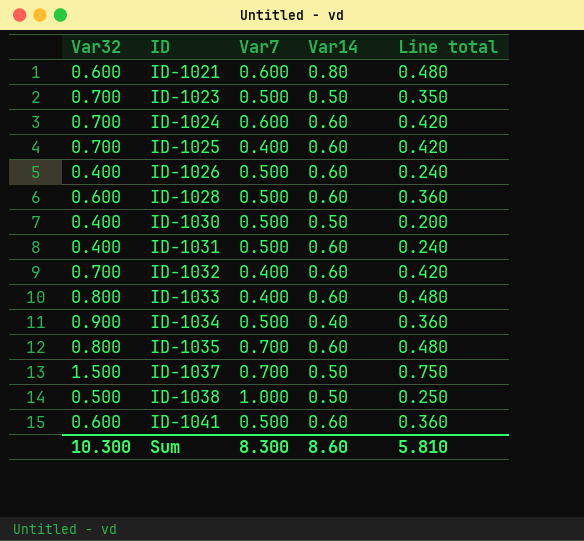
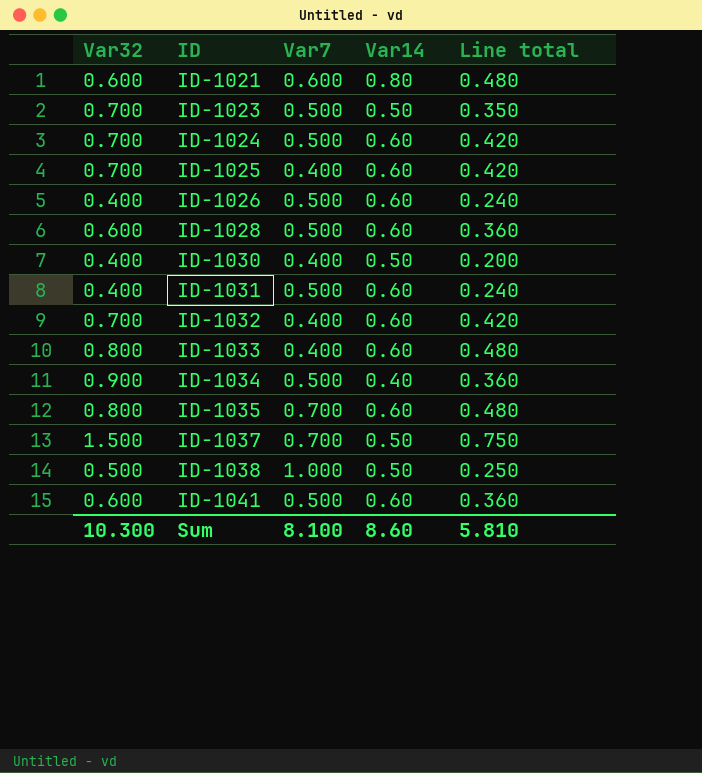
ID-1024 | Var7: 0.600 -> 0.500
ID-1030 | Var7: 0.500 -> 0.400
Sum | Var7: 8.300 -> 8.100

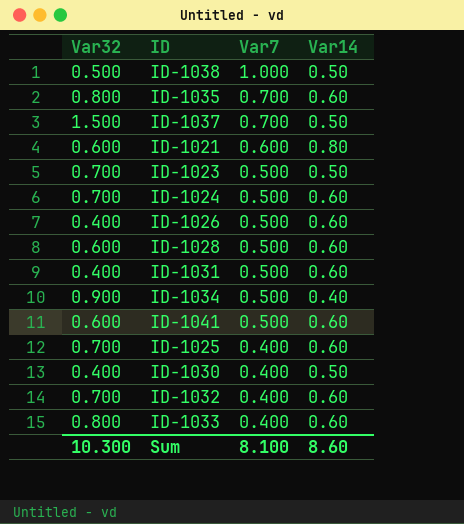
row order: ID ascending -> Var7 descending
column Line total | formula: [Var32] * [Var14] -> none

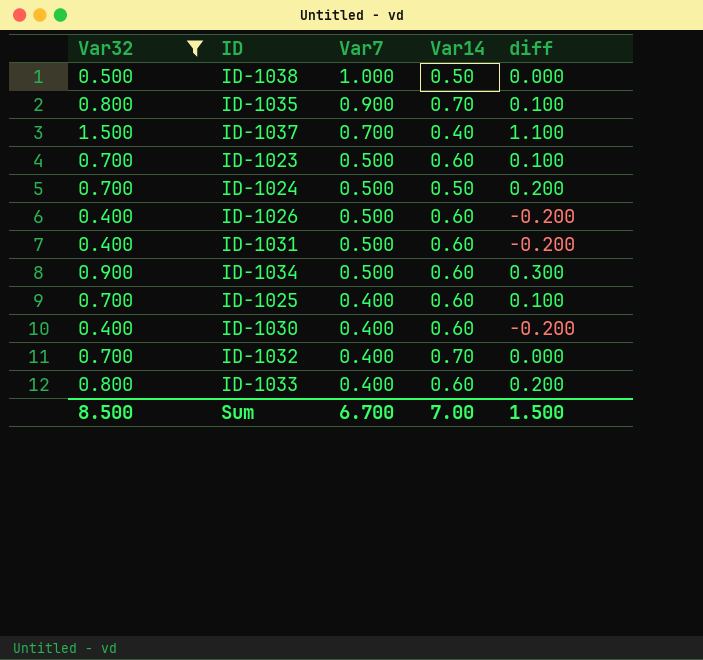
filter: none -> Var32 != 0.600
column diff | formula: none -> [Var32] - [Var14]
ID-1035 | Var7: 0.700 -> 0.900
ID-1035 | Var14: 0.60 -> 0.70
ID-1037 | Var14: 0.50 -> 0.40
ID-1023 | Var14: 0.50 -> 0.60
ID-1024 | Var14: 0.60 -> 0.50
ID-1034 | Var14: 0.40 -> 0.60
ID-1030 | Var14: 0.50 -> 0.60
ID-1032 | Var14: 0.60 -> 0.70
Sum | Var32: 10.300 -> 8.500
Sum | Var7: 8.100 -> 6.700
Sum | Var14: 8.60 -> 7.00

